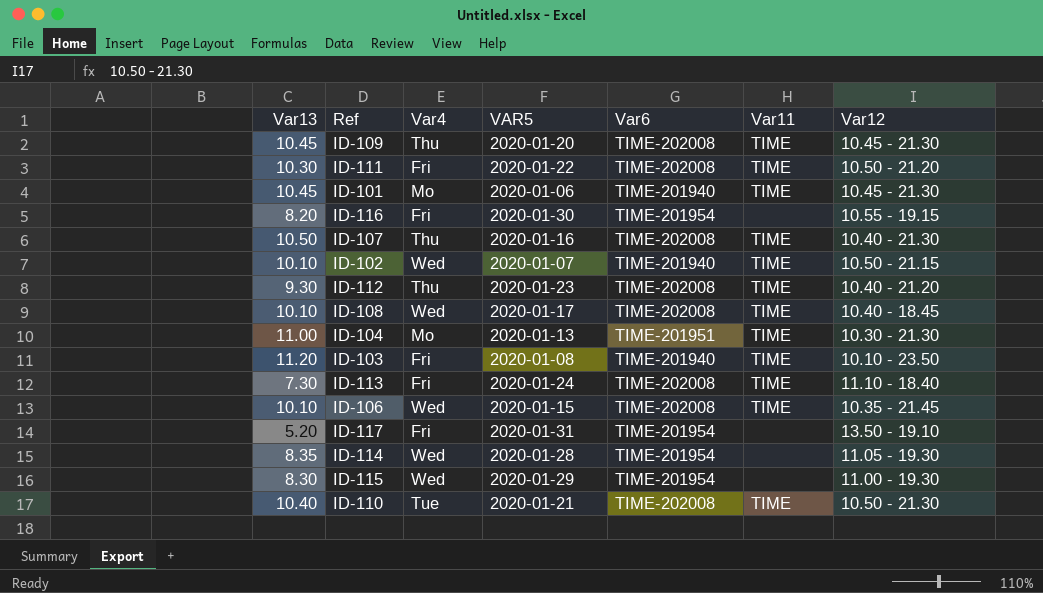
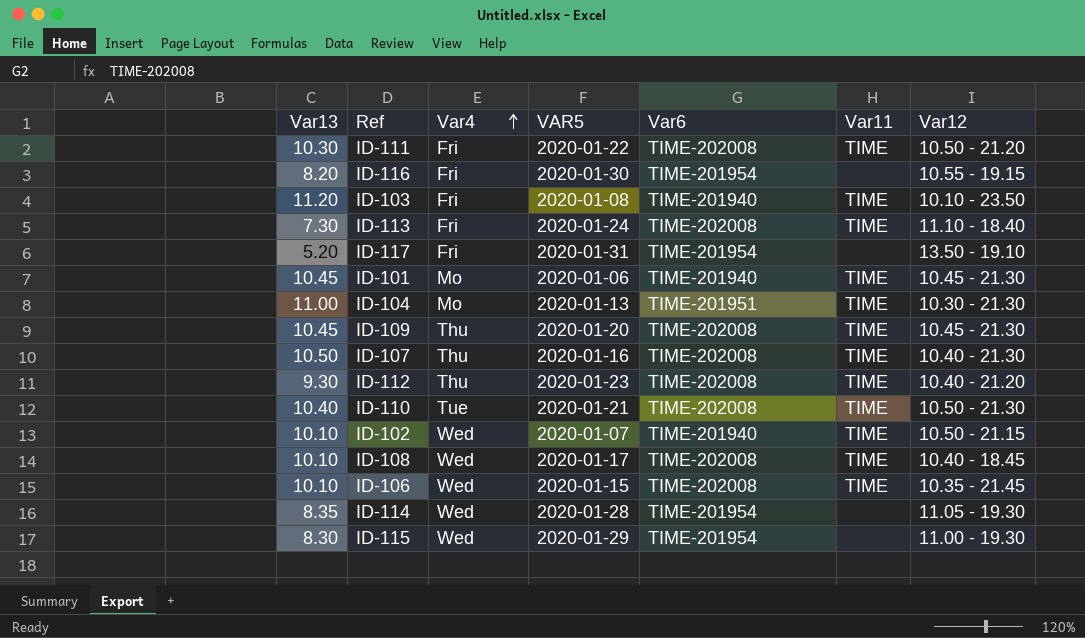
row order: none -> Var4 ascending

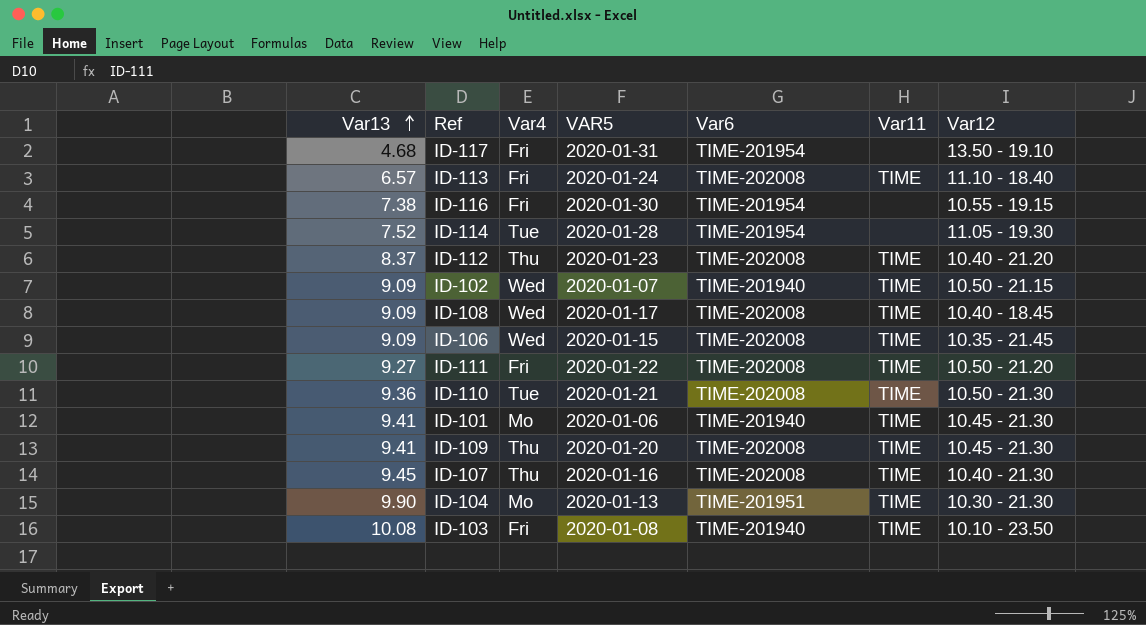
row order: Var4 ascending -> Var13 ascending
row ID-115: 8.30 | Wed | 2020-01-29 | TIME-201954 | none | 11.00 - 19.30 -> none
ID-117 | Var13: 5.20 -> 4.68
ID-113 | Var13: 7.30 -> 6.57
ID-116 | Var13: 8.20 -> 7.38
ID-114 | Var13: 8.35 -> 7.52
ID-114 | Var4: Wed -> Tue
ID-112 | Var13: 9.30 -> 8.37
ID-102 | Var13: 10.10 -> 9.09
ID-108 | Var13: 10.10 -> 9.09
ID-106 | Var13: 10.10 -> 9.09
ID-111 | Var13: 10.30 -> 9.27
ID-110 | Var13: 10.40 -> 9.36
ID-101 | Var13: 10.45 -> 9.41
ID-109 | Var13: 10.45 -> 9.41
ID-107 | Var13: 10.50 -> 9.45
ID-104 | Var13: 11.00 -> 9.90
ID-103 | Var13: 11.20 -> 10.08

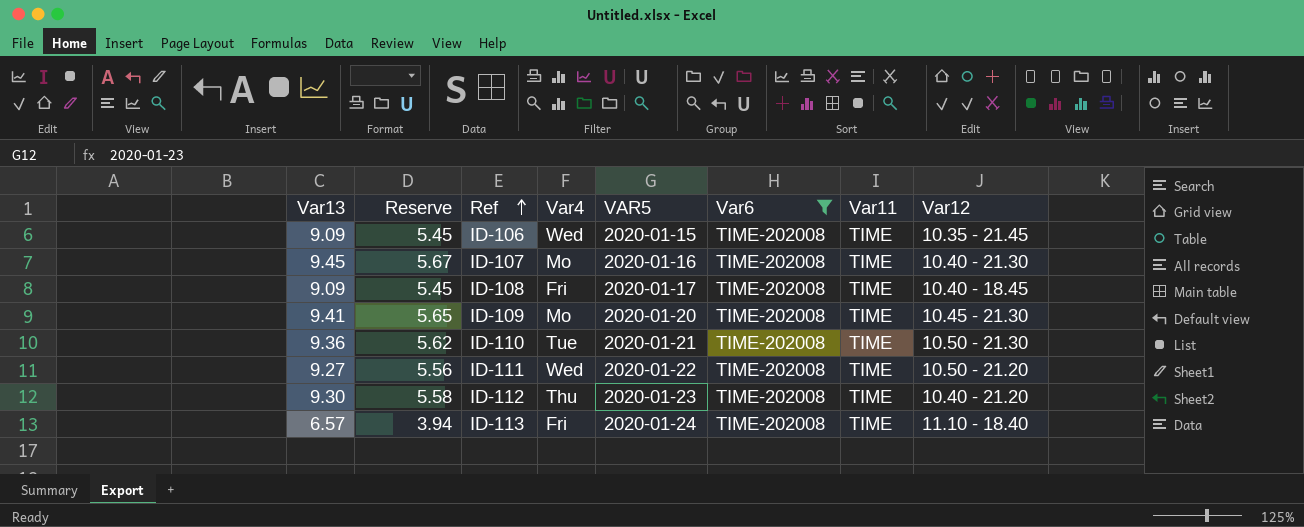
filter: none -> Var6 = TIME-202008
row order: Var13 ascending -> Ref ascending
column Reserve | formula: none -> [Var13] * 0.6
ID-107 | Var4: Thu -> Mo
ID-108 | Var4: Wed -> Fri
ID-109 | Var4: Thu -> Mo
ID-111 | Var4: Fri -> Wed
ID-112 | Var13: 8.37 -> 9.30

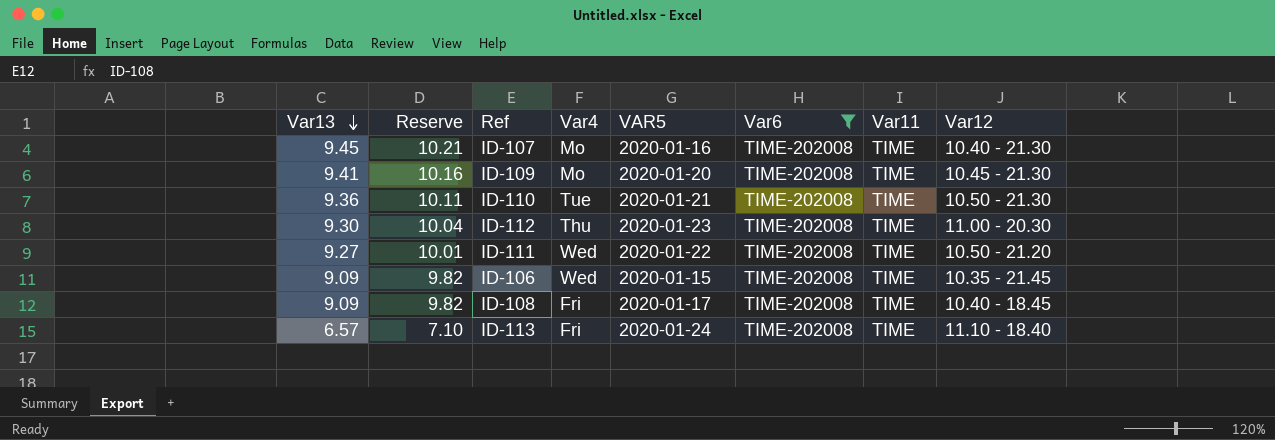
row order: Ref ascending -> Var13 descending
column Reserve | formula: [Var13] * 0.6 -> [Var13] * 1.08
ID-112 | Var12: 10.40 - 21.20 -> 11.00 - 20.30

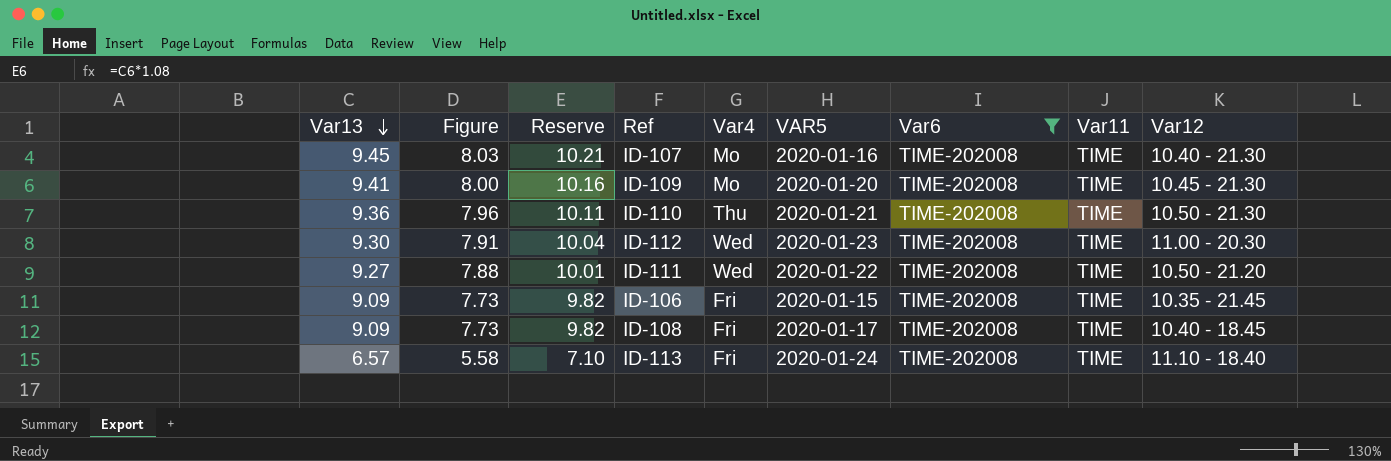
column Figure | formula: none -> [Var13] * 0.85
ID-110 | Var4: Tue -> Thu
ID-112 | Var4: Thu -> Wed
ID-106 | Var4: Wed -> Fri

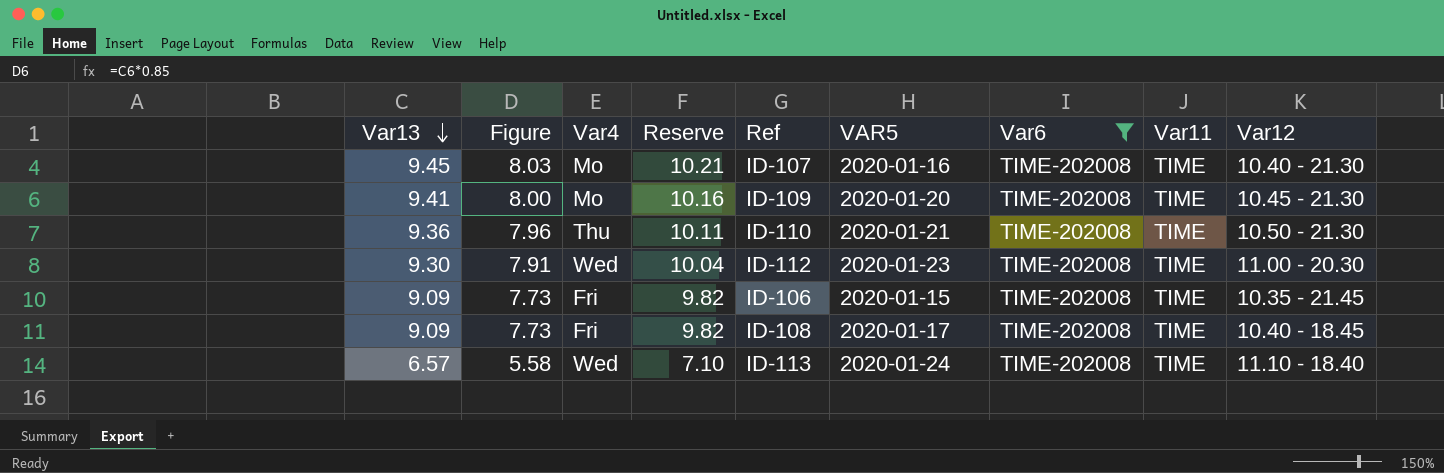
column Var4 | position: 5 -> 3
row ID-111: 9.27 | 7.88 | 10.01 | Wed | 2020-01-22 | TIME-202008 | TIME | 10.50 - 21.20 -> none
ID-113 | Var4: Fri -> Wed

